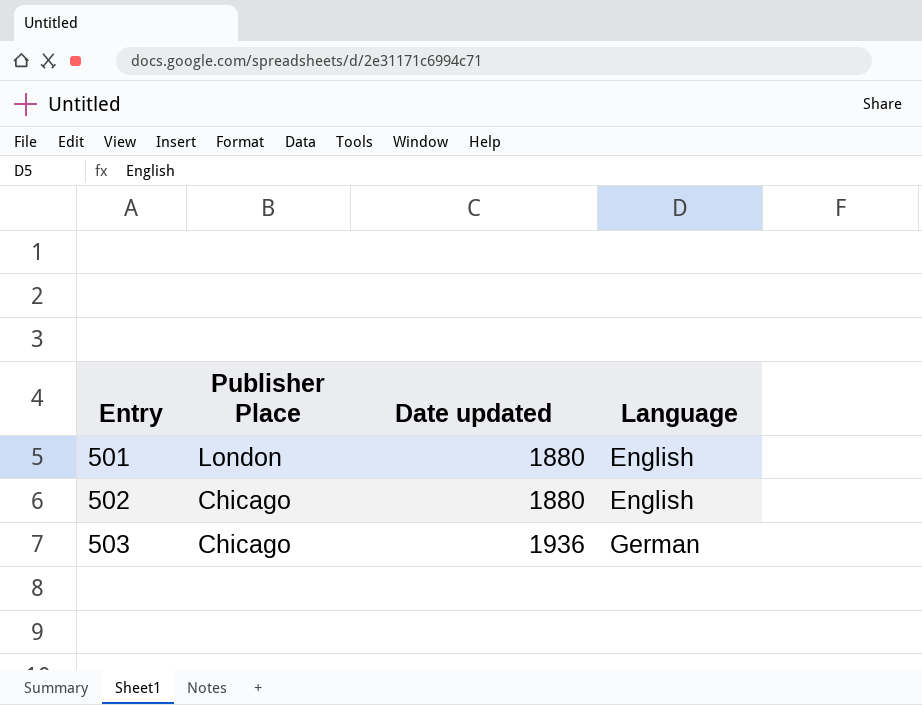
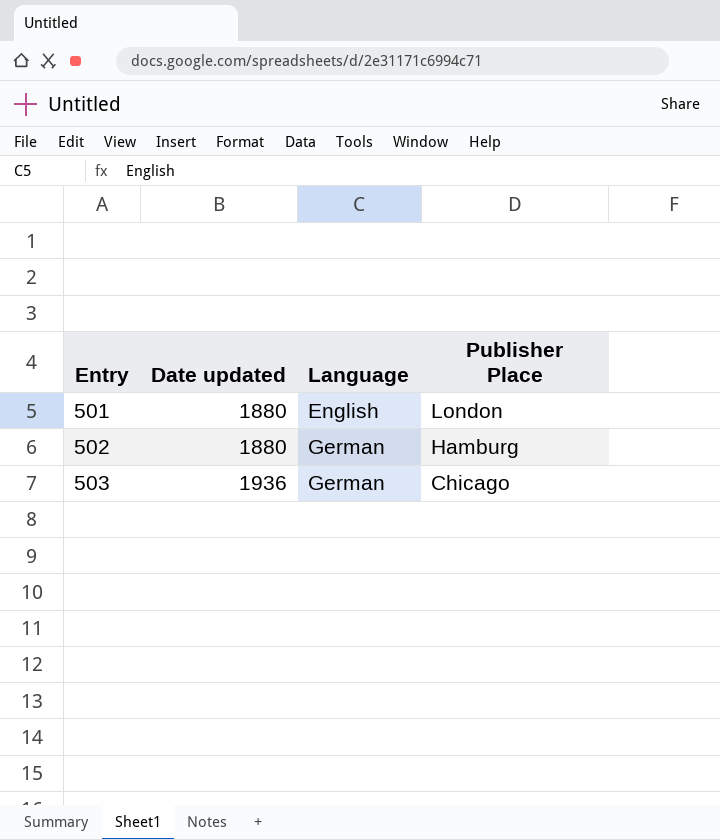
column Publisher Place | position: 2 -> 4
502 | Language: English -> German
502 | Publisher Place: Chicago -> Hamburg

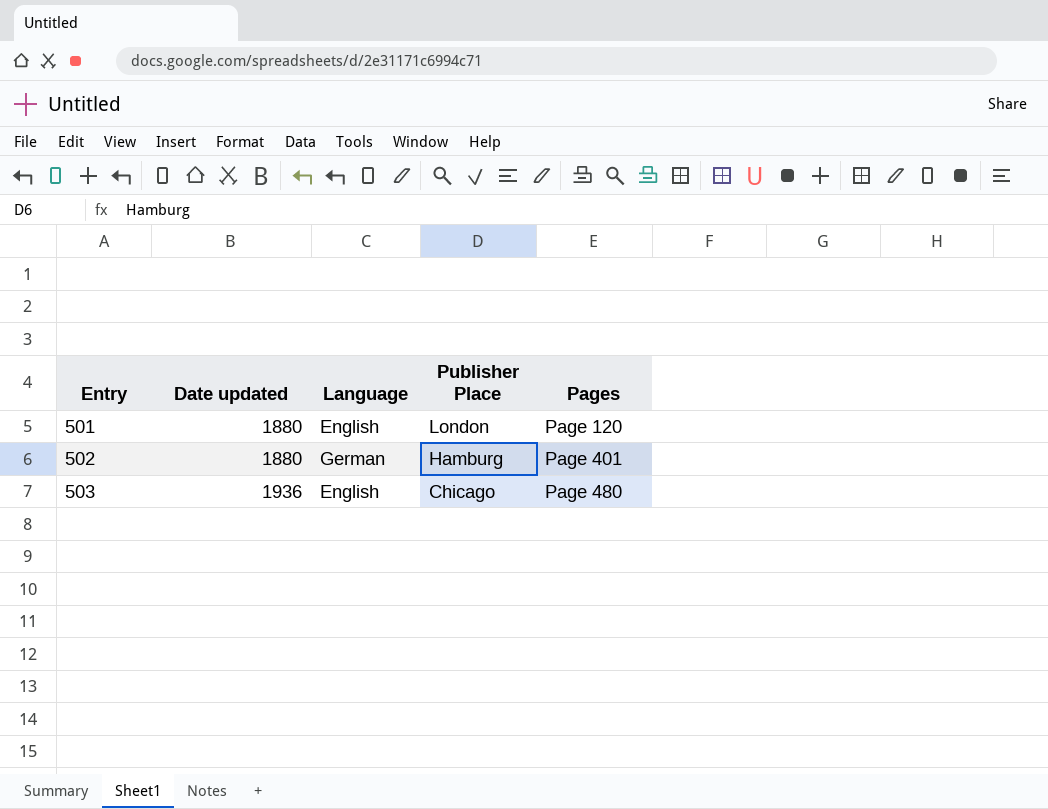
column Pages | position: none -> 5
503 | Language: German -> English

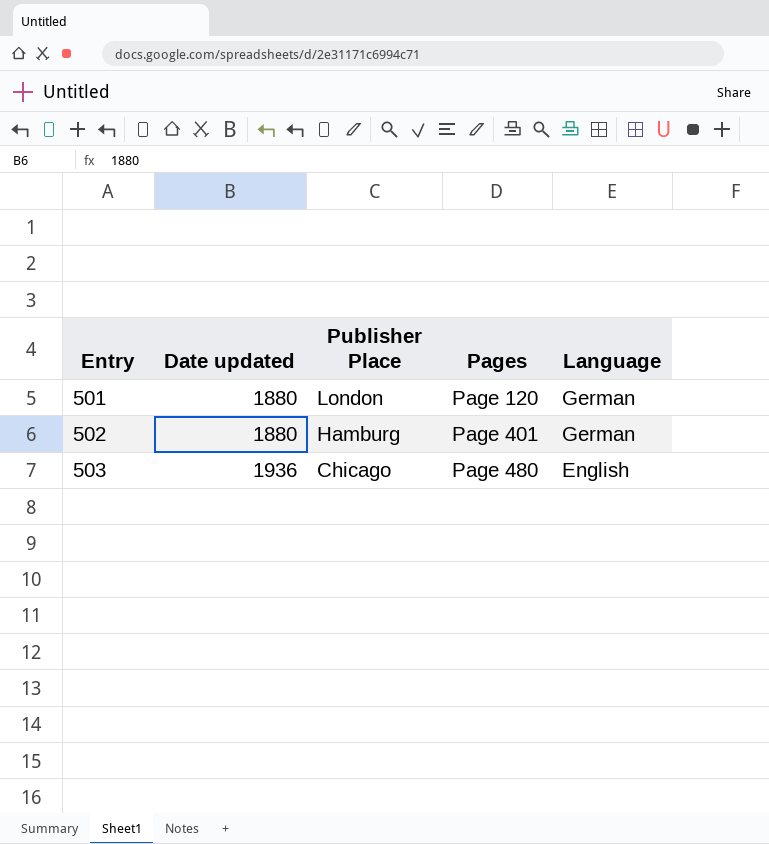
column Language | position: 3 -> 5
501 | Language: English -> German

